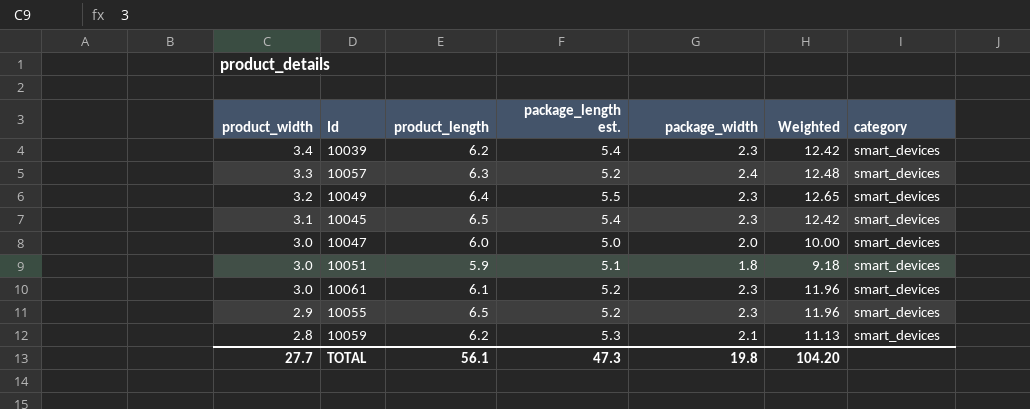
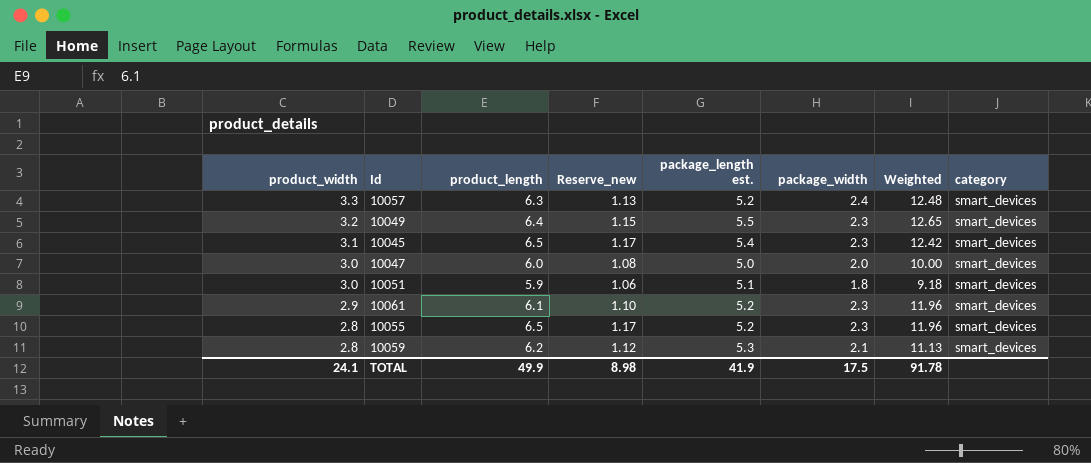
column Reserve_new | formula: none -> [product_length] * 0.18
row 10039: 3.4 | 6.2 | 5.4 | 2.3 | 12.42 | smart_devices -> none
10061 | product_width: 3.0 -> 2.9
10055 | product_width: 2.9 -> 2.8
TOTAL | product_width: 27.7 -> 24.1
TOTAL | product_length: 56.1 -> 49.9
TOTAL | package_length est.: 47.3 -> 41.9
TOTAL | package_width: 19.8 -> 17.5
TOTAL | Weighted: 104.20 -> 91.78

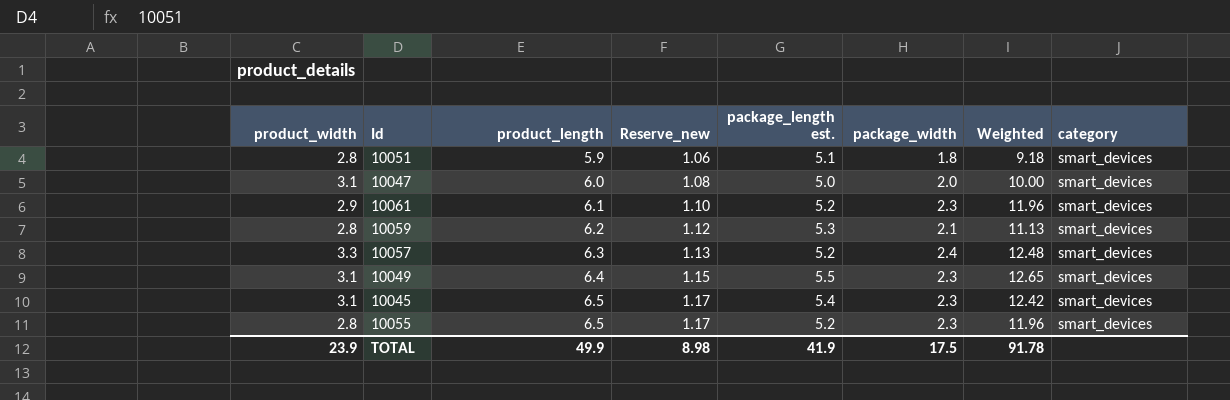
row order: product_width descending -> product_length ascending
10051 | product_width: 3.0 -> 2.8
10047 | product_width: 3.0 -> 3.1
10049 | product_width: 3.2 -> 3.1
TOTAL | product_width: 24.1 -> 23.9

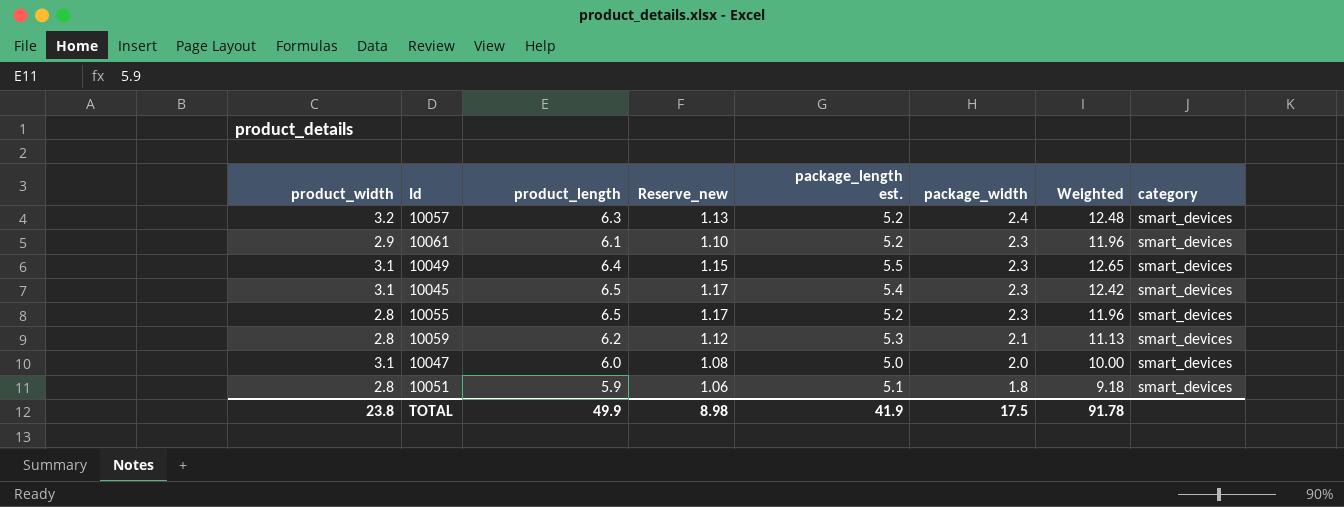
row order: product_length ascending -> package_width descending
10057 | product_width: 3.3 -> 3.2
TOTAL | product_width: 23.9 -> 23.8

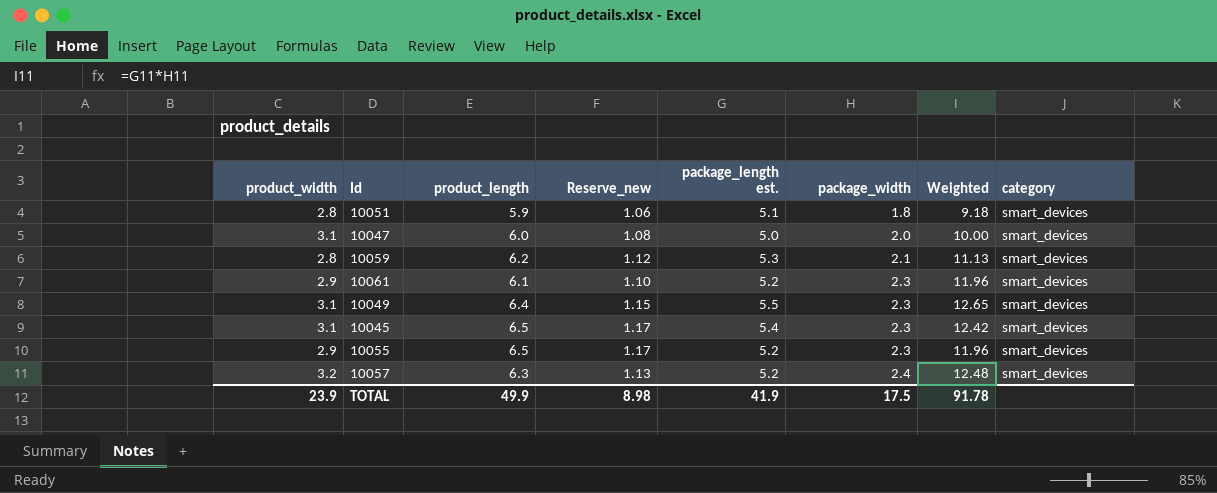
row order: package_width descending -> package_width ascending
10055 | product_width: 2.8 -> 2.9
TOTAL | product_width: 23.8 -> 23.9

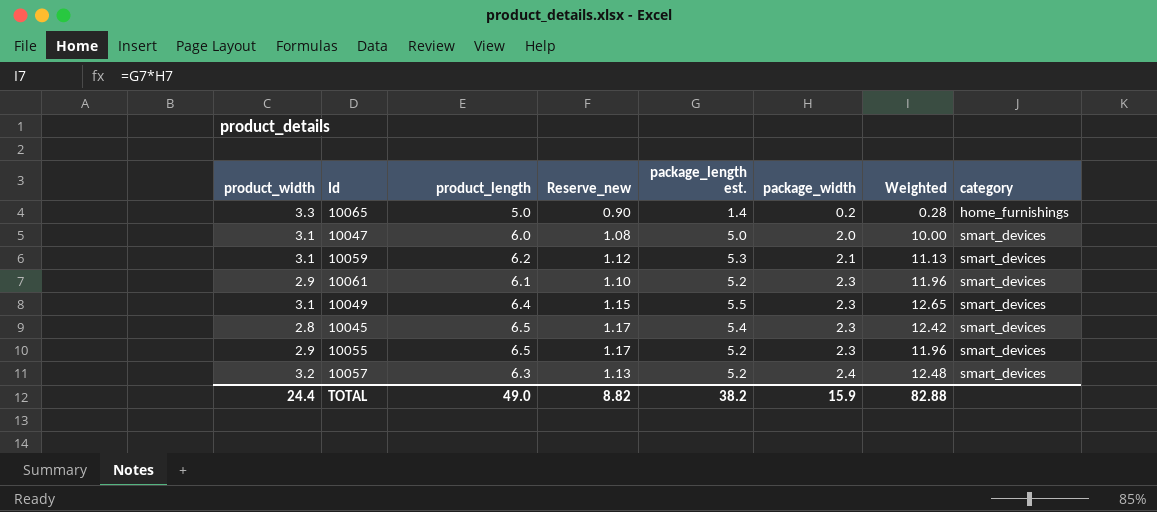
row 10051: 2.8 | 5.9 | 1.06 | 5.1 | 1.8 | 9.18 | smart_devices -> none
row 10065: none -> 3.3 | 5.0 | 0.90 | 1.4 | 0.2 | 0.28 | home_furnishings
10059 | product_width: 2.8 -> 3.1
10045 | product_width: 3.1 -> 2.8
TOTAL | product_width: 23.9 -> 24.4
TOTAL | product_length: 49.9 -> 49.0
TOTAL | Reserve_new: 8.98 -> 8.82
TOTAL | package_length est.: 41.9 -> 38.2
TOTAL | package_width: 17.5 -> 15.9
TOTAL | Weighted: 91.78 -> 82.88

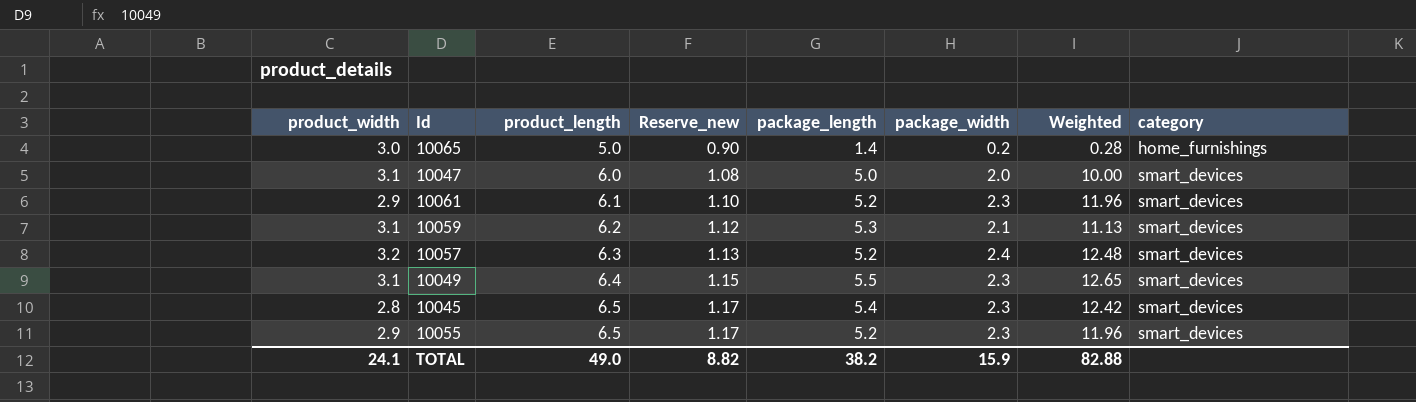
row order: package_width ascending -> product_length ascending
column name: package_length est. -> package_length
10065 | product_width: 3.3 -> 3.0
TOTAL | product_width: 24.4 -> 24.1

